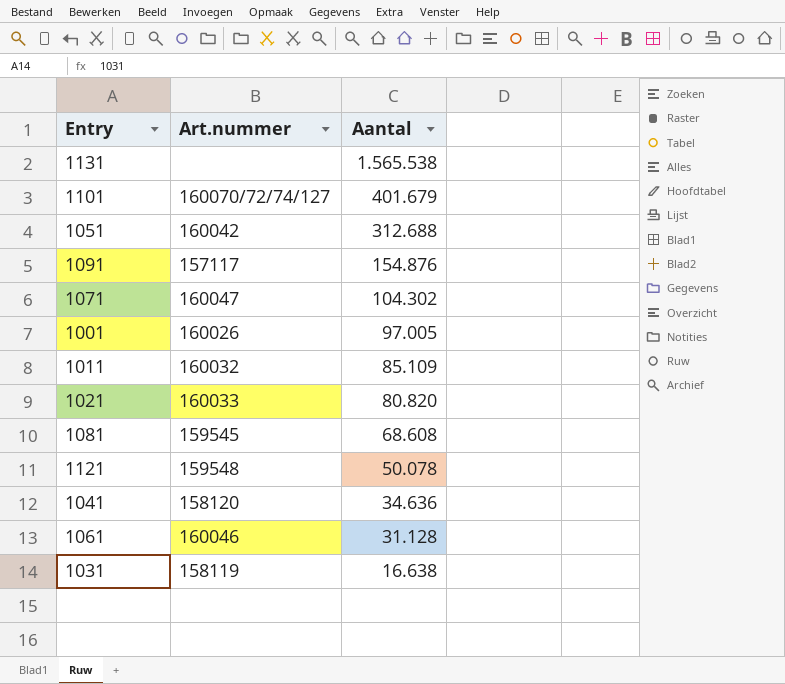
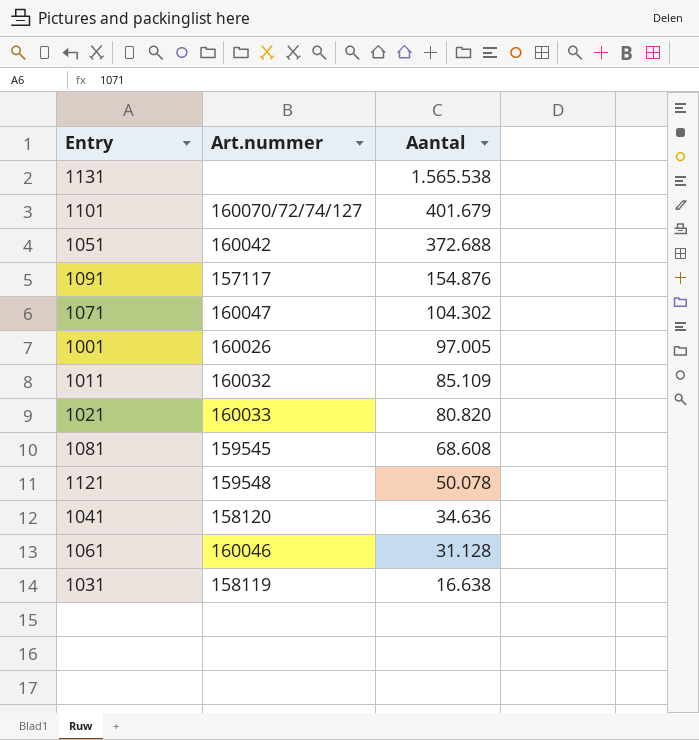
1051 | Aantal: 312.688 -> 372.688

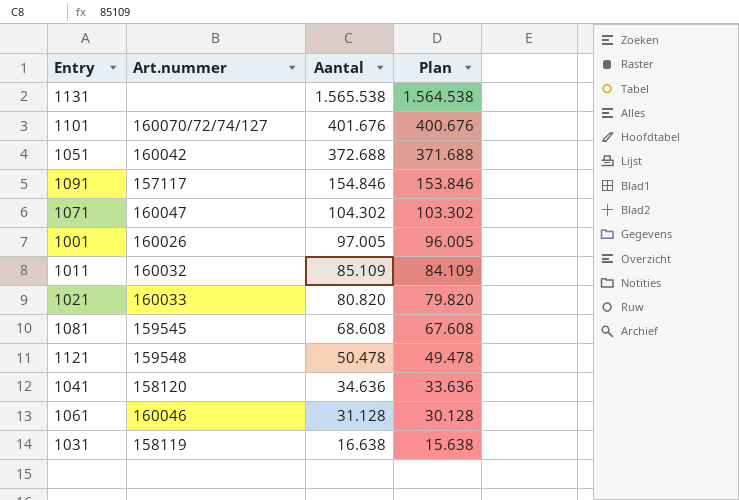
column Plan | formula: none -> [Aantal] - 1000
1101 | Aantal: 401.679 -> 401.676
1091 | Aantal: 154.876 -> 154.846
1121 | Aantal: 50.078 -> 50.478

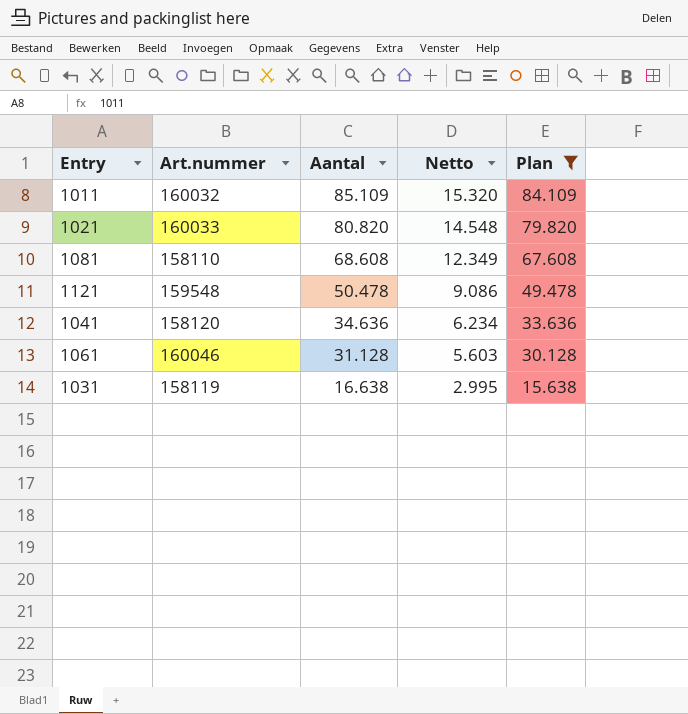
filter: none -> Plan <= 84.109
column Netto | formula: none -> [Aantal] * 0,18
1081 | Art.nummer: 159545 -> 158110

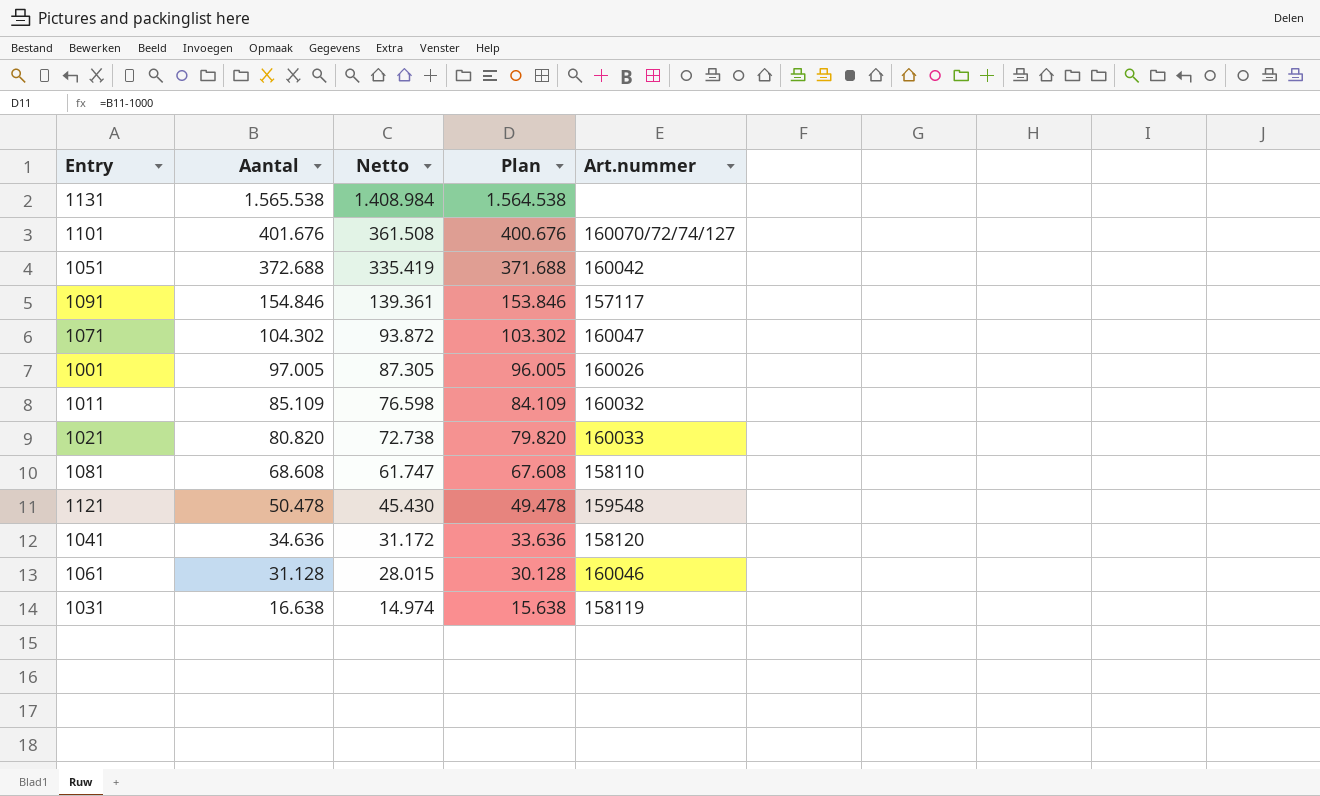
filter: Plan <= 84.109 -> none
column Netto | formula: [Aantal] * 0,18 -> [Aantal] * 0,9
column Art.nummer | position: 2 -> 5

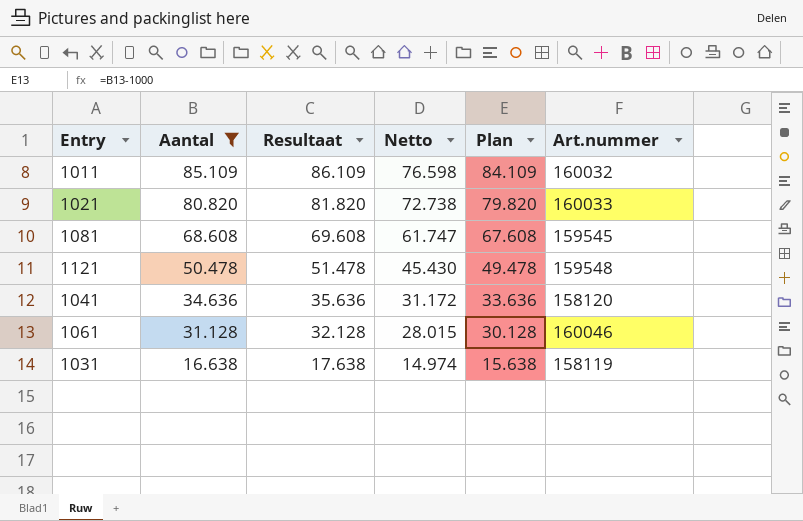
filter: none -> Aantal <= 85.109
column Resultaat | formula: none -> [Aantal] + 1000
1081 | Art.nummer: 158110 -> 159545

